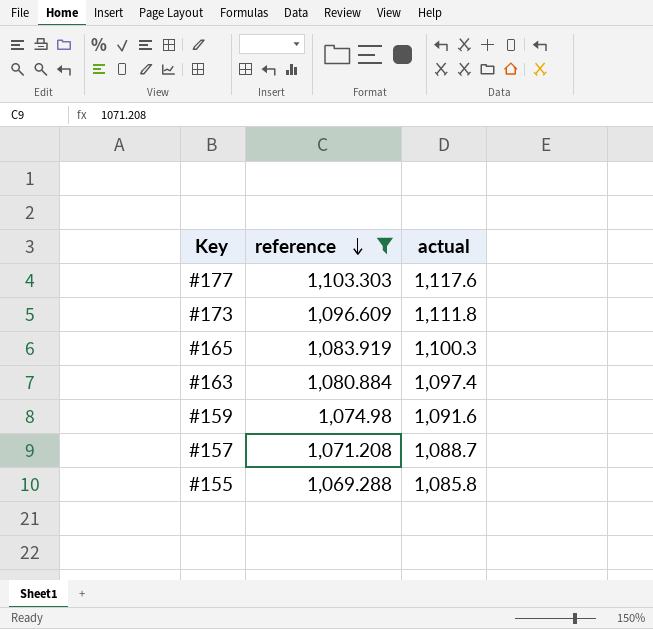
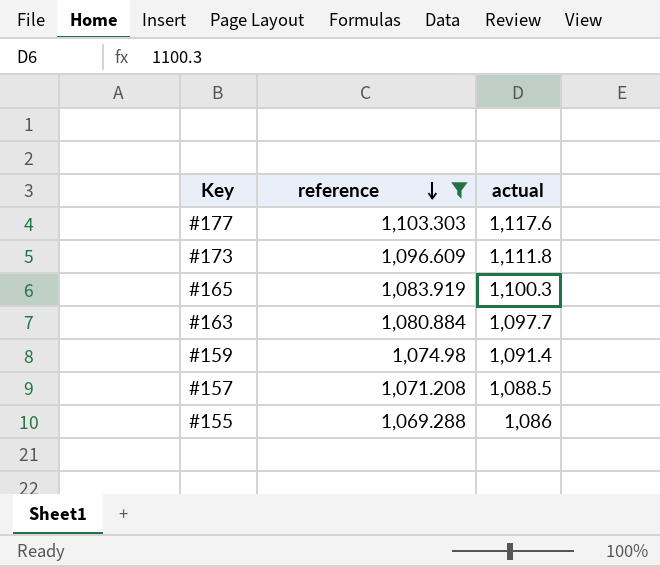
#163 | actual: 1,097.4 -> 1,097.7
#159 | actual: 1,091.6 -> 1,091.4
#157 | actual: 1,088.7 -> 1,088.5
#155 | actual: 1,085.8 -> 1,086

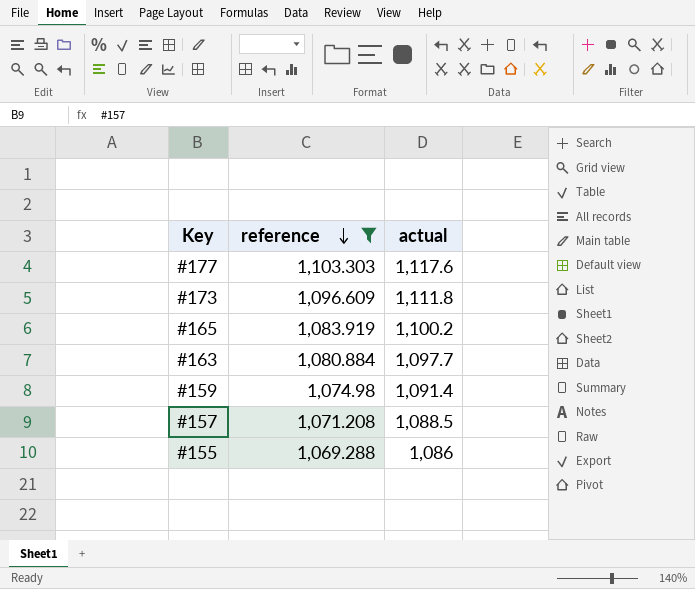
#165 | actual: 1,100.3 -> 1,100.2

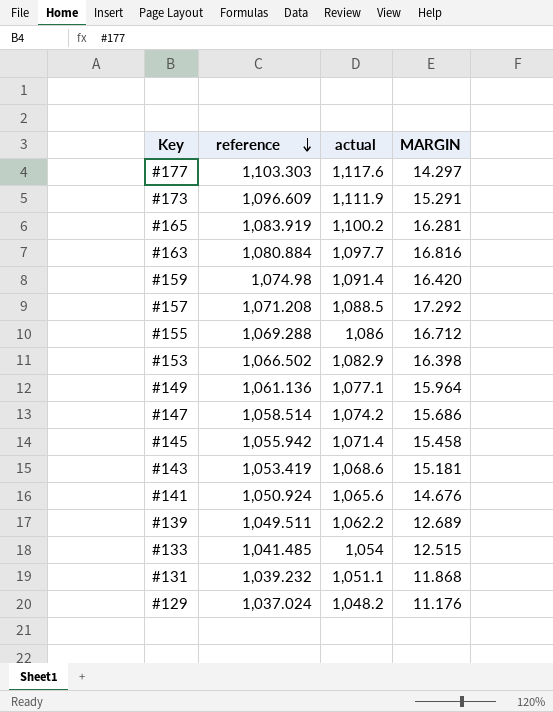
filter: reference >= 1,069.288 -> none
column MARGIN | formula: none -> [actual] - [reference]
#173 | actual: 1,111.8 -> 1,111.9

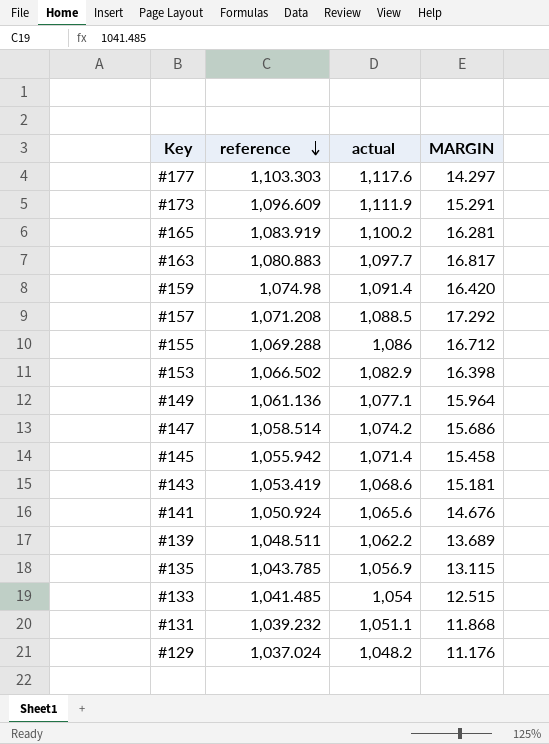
#163 | reference: 1,080.884 -> 1,080.883
#163 | MARGIN: 16.816 -> 16.817
#139 | reference: 1,049.511 -> 1,048.511
#139 | MARGIN: 12.689 -> 13.689
row #135: none -> 1,043.785 | 1,056.9 | 13.115

